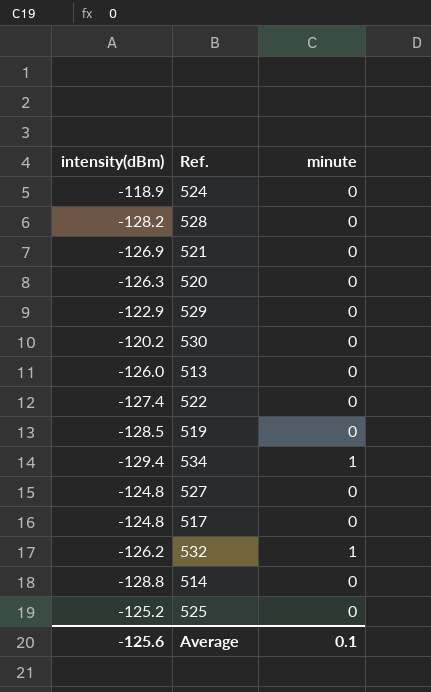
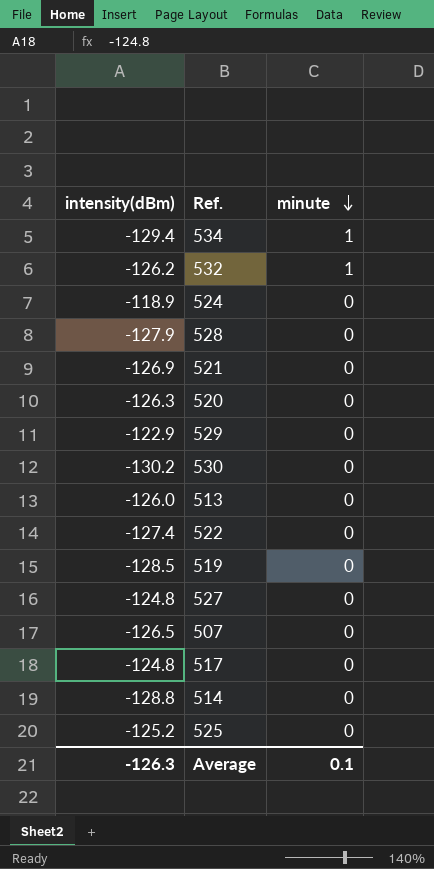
row order: none -> minute descending
528 | intensity(dBm): -128.2 -> -127.9
530 | intensity(dBm): -120.2 -> -130.2
row 507: none -> -126.5 | 0
Average | intensity(dBm): -125.6 -> -126.3

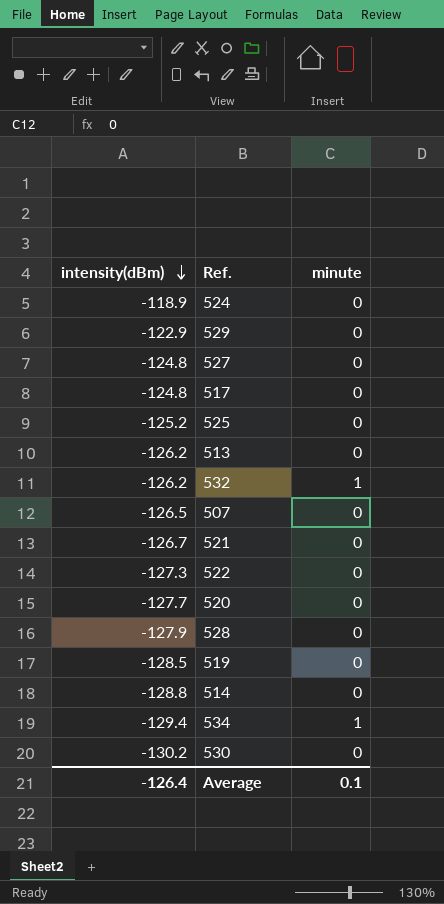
row order: minute descending -> intensity(dBm) descending
513 | intensity(dBm): -126.0 -> -126.2
521 | intensity(dBm): -126.9 -> -126.7
522 | intensity(dBm): -127.4 -> -127.3
520 | intensity(dBm): -126.3 -> -127.7
Average | intensity(dBm): -126.3 -> -126.4

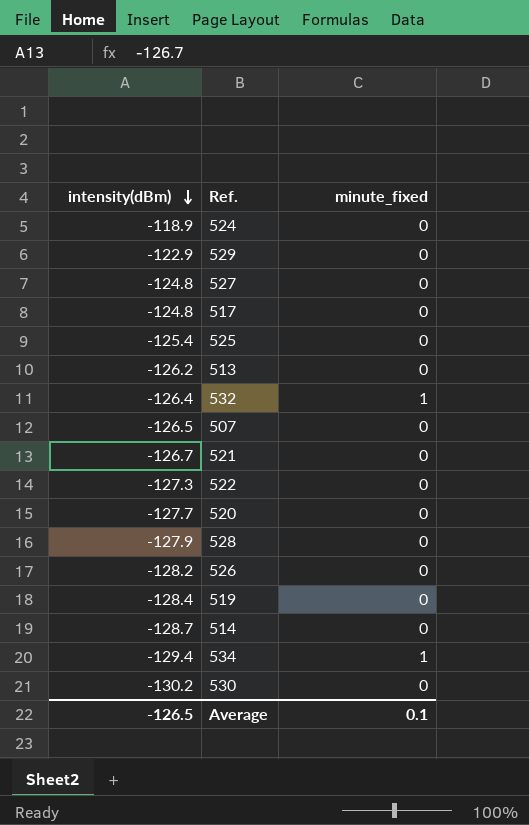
column name: minute -> minute_fixed
525 | intensity(dBm): -125.2 -> -125.4
532 | intensity(dBm): -126.2 -> -126.4
row 526: none -> -128.2 | 0
519 | intensity(dBm): -128.5 -> -128.4
514 | intensity(dBm): -128.8 -> -128.7
Average | intensity(dBm): -126.4 -> -126.5

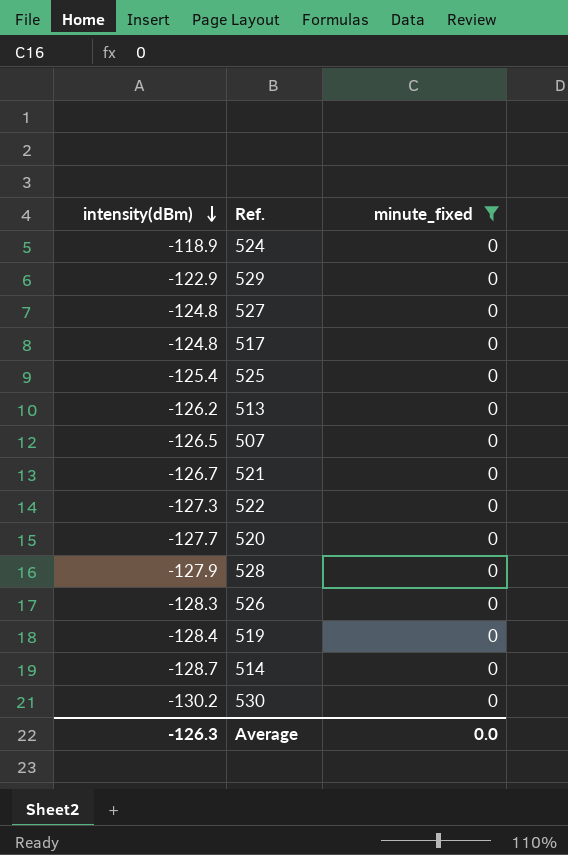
filter: none -> minute_fixed = 0
526 | intensity(dBm): -128.2 -> -128.3
Average | intensity(dBm): -126.5 -> -126.3
Average | minute_fixed: 0.1 -> 0.0

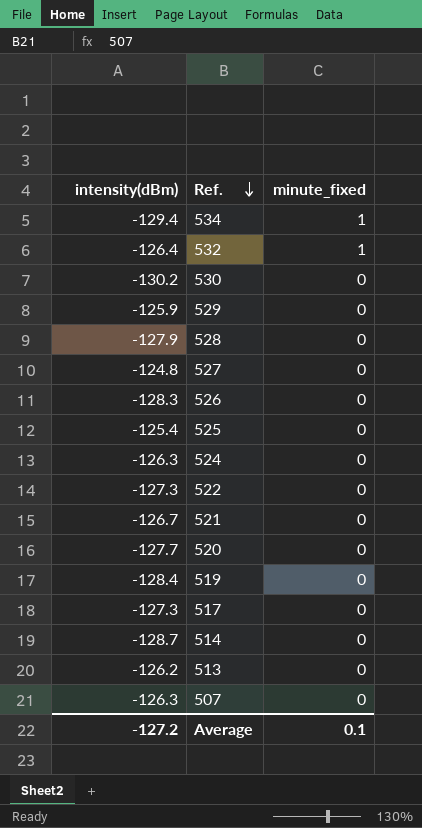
filter: minute_fixed = 0 -> none
row order: intensity(dBm) descending -> Ref. descending
529 | intensity(dBm): -122.9 -> -125.9
524 | intensity(dBm): -118.9 -> -126.3
517 | intensity(dBm): -124.8 -> -127.3
507 | intensity(dBm): -126.5 -> -126.3
Average | intensity(dBm): -126.3 -> -127.2
Average | minute_fixed: 0.0 -> 0.1

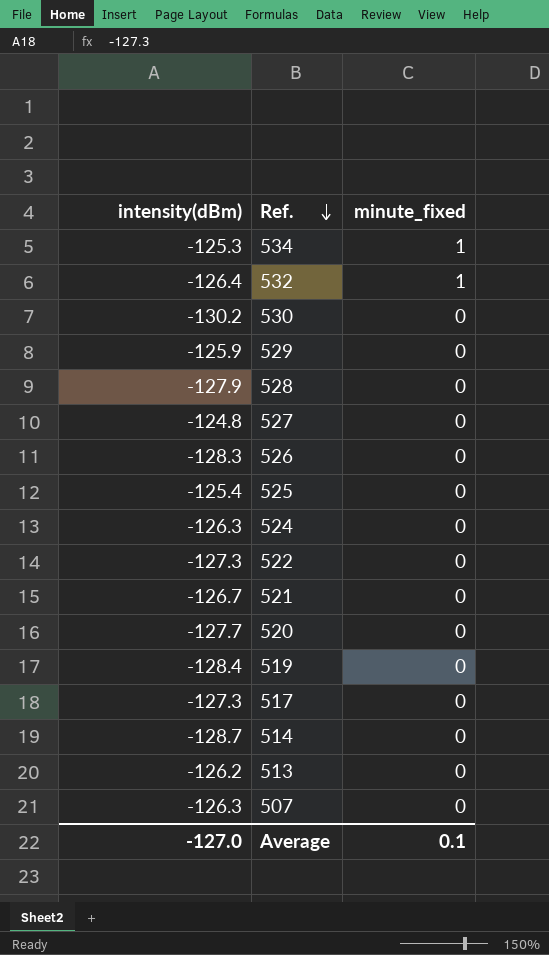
534 | intensity(dBm): -129.4 -> -125.3
Average | intensity(dBm): -127.2 -> -127.0

